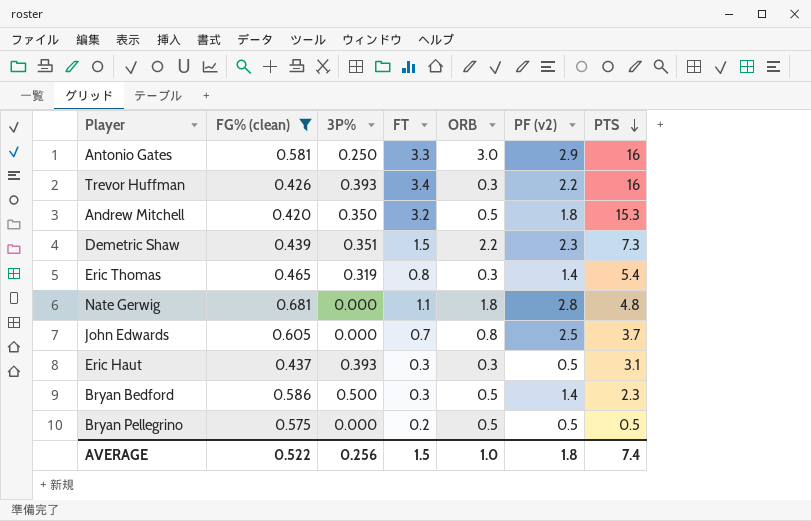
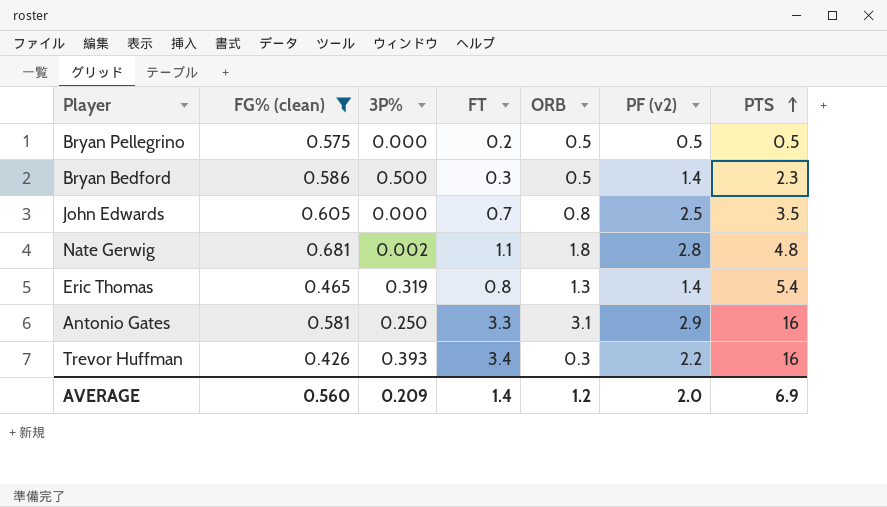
row order: PTS descending -> PTS ascending
row Andrew Mitchell: 0.420 | 0.350 | 3.2 | 0.5 | 1.8 | 15.3 -> none
row Demetric Shaw: 0.439 | 0.351 | 1.5 | 2.2 | 2.3 | 7.3 -> none
row Eric Haut: 0.437 | 0.393 | 0.3 | 0.3 | 0.5 | 3.1 -> none
John Edwards | PTS: 3.7 -> 3.5
Nate Gerwig | 3P%: 0.000 -> 0.002
Eric Thomas | ORB: 0.3 -> 1.3
Antonio Gates | ORB: 3.0 -> 3.1
AVERAGE | FG% (clean): 0.522 -> 0.560
AVERAGE | 3P%: 0.256 -> 0.209
AVERAGE | FT: 1.5 -> 1.4
AVERAGE | ORB: 1.0 -> 1.2
AVERAGE | PF (v2): 1.8 -> 2.0
AVERAGE | PTS: 7.4 -> 6.9

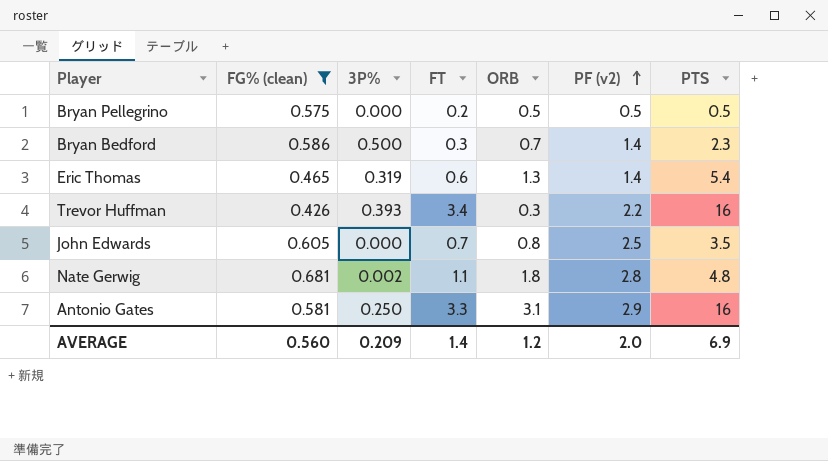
row order: PTS ascending -> PF (v2) ascending
Bryan Bedford | ORB: 0.5 -> 0.7
Eric Thomas | FT: 0.8 -> 0.6

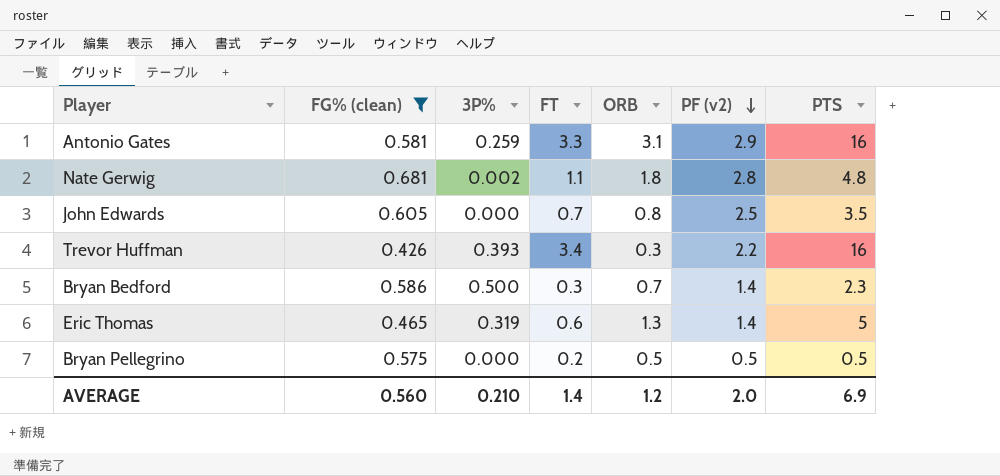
row order: PF (v2) ascending -> PF (v2) descending
Antonio Gates | 3P%: 0.250 -> 0.259
Eric Thomas | PTS: 5.4 -> 5
AVERAGE | 3P%: 0.209 -> 0.210

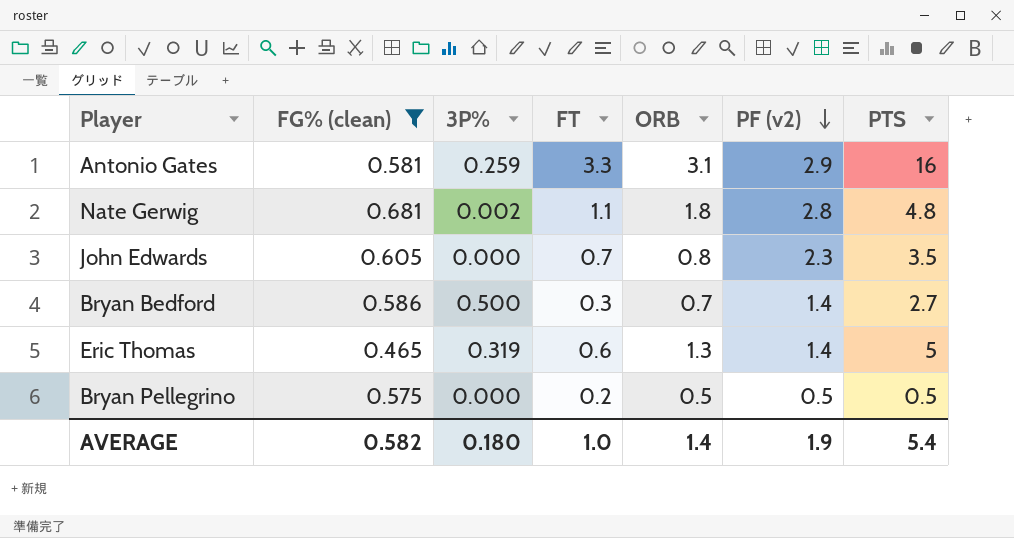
row Trevor Huffman: 0.426 | 0.393 | 3.4 | 0.3 | 2.2 | 16 -> none
John Edwards | PF (v2): 2.5 -> 2.3
Bryan Bedford | PTS: 2.3 -> 2.7
AVERAGE | FG% (clean): 0.560 -> 0.582
AVERAGE | 3P%: 0.210 -> 0.180
AVERAGE | FT: 1.4 -> 1.0
AVERAGE | ORB: 1.2 -> 1.4
AVERAGE | PF (v2): 2.0 -> 1.9
AVERAGE | PTS: 6.9 -> 5.4

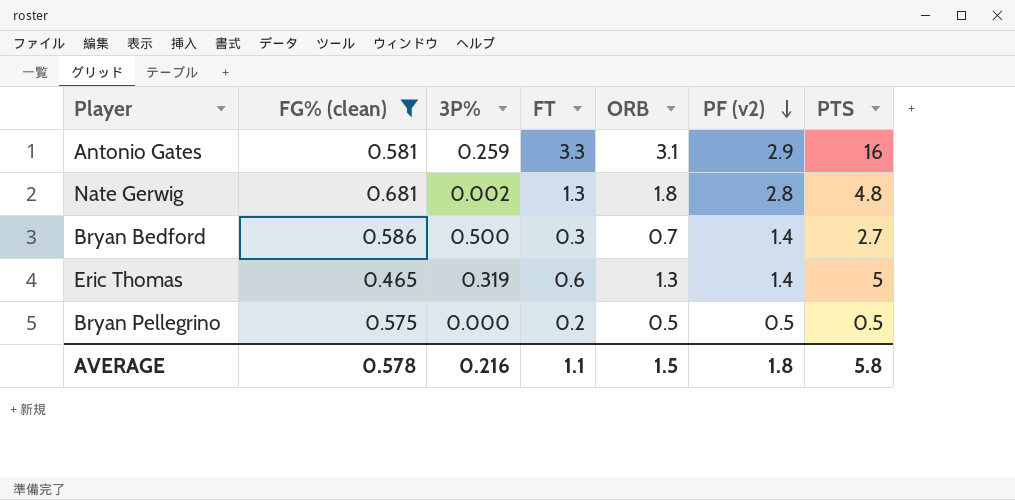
row John Edwards: 0.605 | 0.000 | 0.7 | 0.8 | 2.3 | 3.5 -> none
Nate Gerwig | FT: 1.1 -> 1.3
AVERAGE | FG% (clean): 0.582 -> 0.578
AVERAGE | 3P%: 0.180 -> 0.216
AVERAGE | FT: 1.0 -> 1.1
AVERAGE | ORB: 1.4 -> 1.5
AVERAGE | PF (v2): 1.9 -> 1.8
AVERAGE | PTS: 5.4 -> 5.8

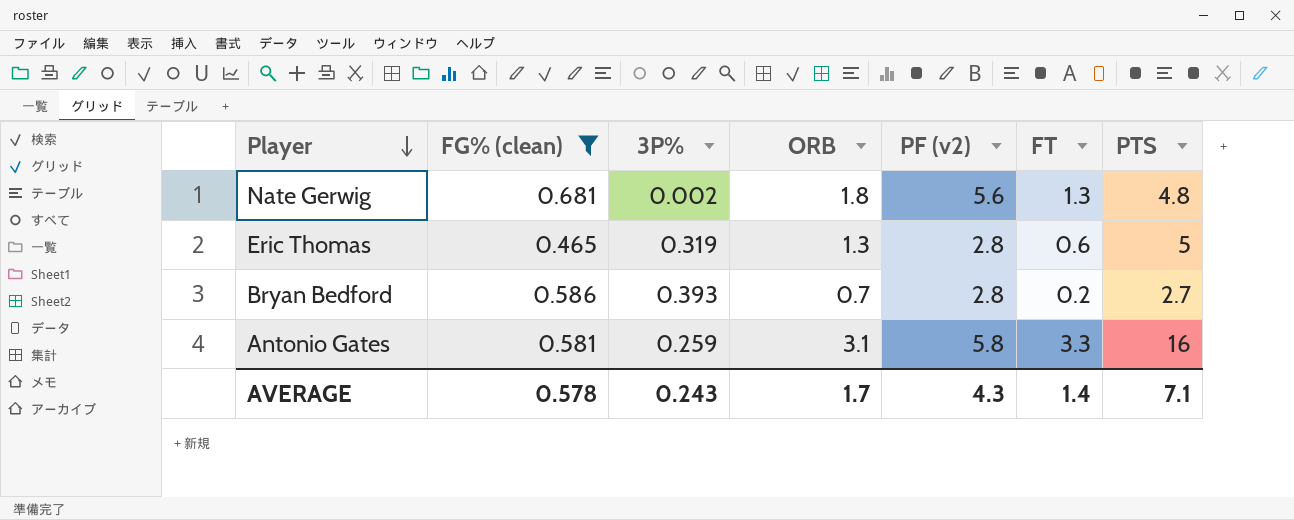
row order: PF (v2) descending -> Player descending
column FT | position: 4 -> 6
row Bryan Pellegrino: 0.575 | 0.000 | 0.2 | 0.5 | 0.5 | 0.5 -> none
Nate Gerwig | PF (v2): 2.8 -> 5.6
Eric Thomas | PF (v2): 1.4 -> 2.8
Bryan Bedford | 3P%: 0.500 -> 0.393
Bryan Bedford | PF (v2): 1.4 -> 2.8
Bryan Bedford | FT: 0.3 -> 0.2
Antonio Gates | PF (v2): 2.9 -> 5.8
AVERAGE | 3P%: 0.216 -> 0.243
AVERAGE | ORB: 1.5 -> 1.7
AVERAGE | PF (v2): 1.8 -> 4.3
AVERAGE | FT: 1.1 -> 1.4
AVERAGE | PTS: 5.8 -> 7.1

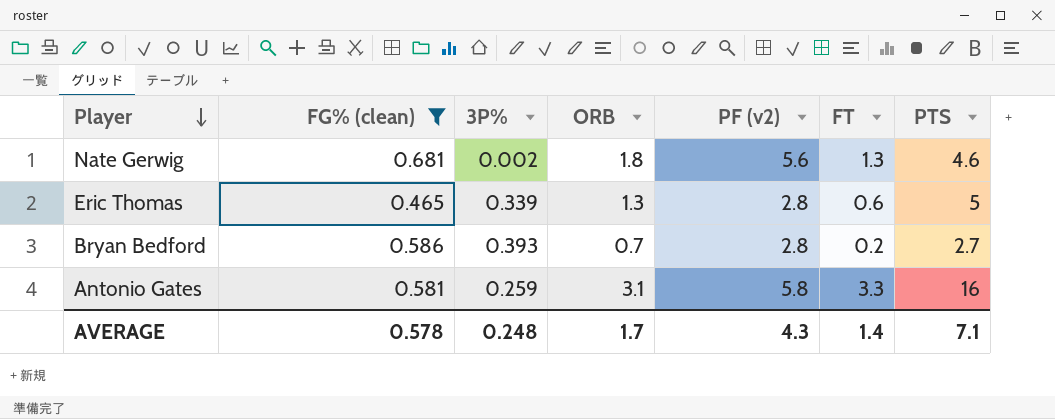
Nate Gerwig | PTS: 4.8 -> 4.6
Eric Thomas | 3P%: 0.319 -> 0.339
AVERAGE | 3P%: 0.243 -> 0.248

